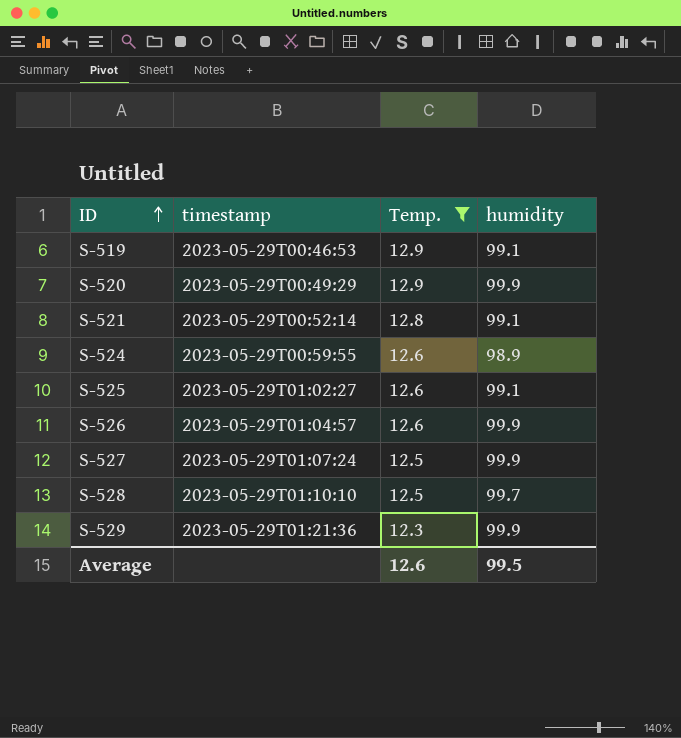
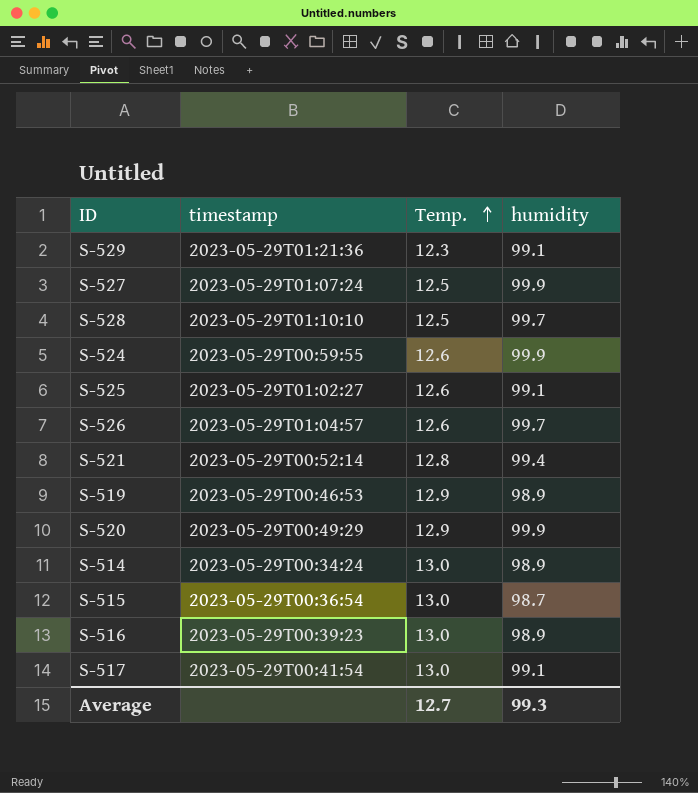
filter: Temp. != 13.0 -> none
row order: ID ascending -> Temp. ascending
S-529 | humidity: 99.9 -> 99.1
S-524 | humidity: 98.9 -> 99.9
S-526 | humidity: 99.9 -> 99.7
S-521 | humidity: 99.1 -> 99.4
S-519 | humidity: 99.1 -> 98.9
Average | Temp.: 12.6 -> 12.7
Average | humidity: 99.5 -> 99.3

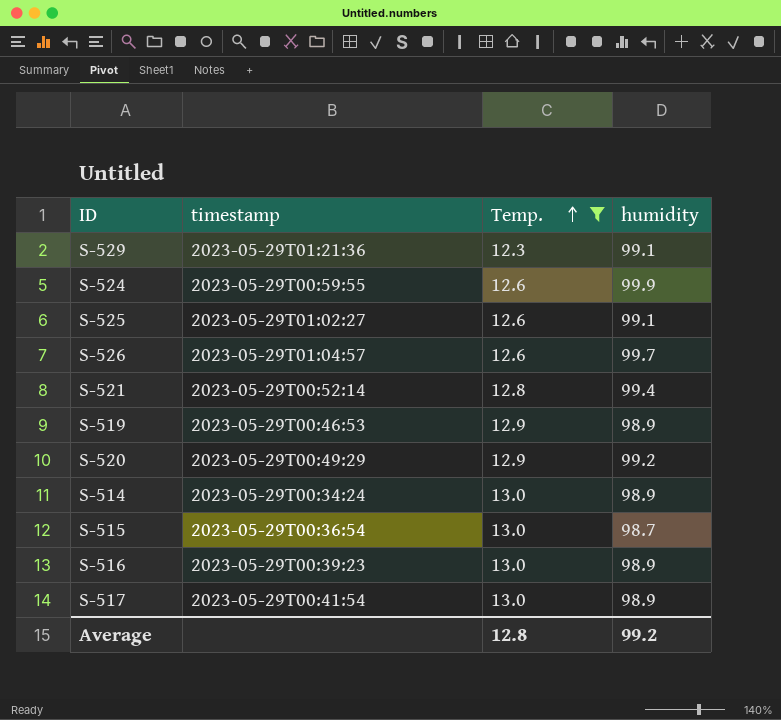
filter: none -> Temp. != 12.5
S-520 | humidity: 99.9 -> 99.2
S-517 | humidity: 99.1 -> 98.9
Average | Temp.: 12.7 -> 12.8
Average | humidity: 99.3 -> 99.2

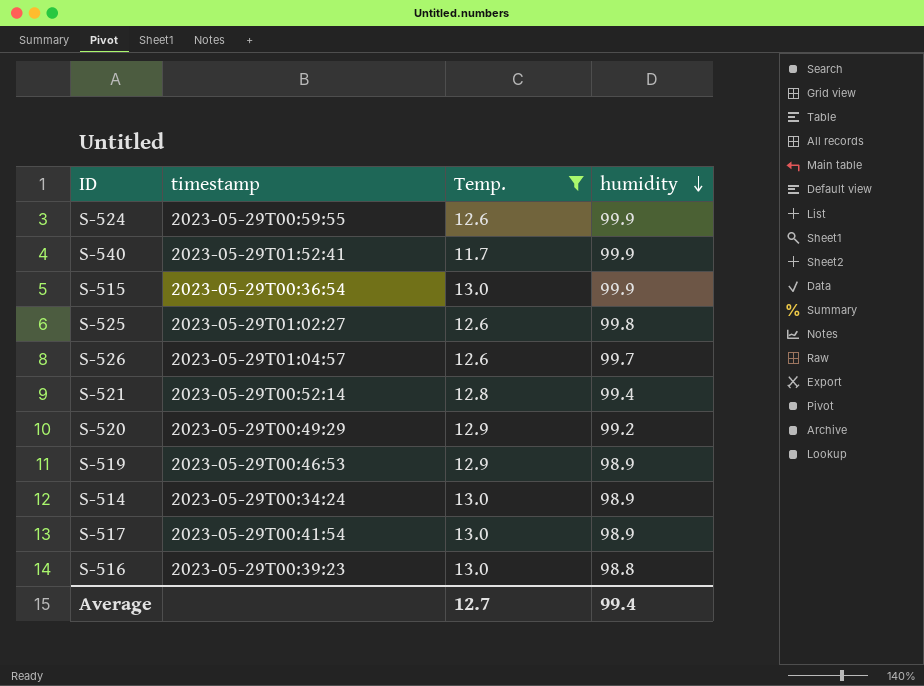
row order: Temp. ascending -> humidity descending
row S-529: 2023-05-29T01:21:36 | 12.3 | 99.1 -> none
row S-540: none -> 2023-05-29T01:52:41 | 11.7 | 99.9
S-515 | humidity: 98.7 -> 99.9
S-525 | humidity: 99.1 -> 99.8
S-516 | humidity: 98.9 -> 98.8
Average | Temp.: 12.8 -> 12.7
Average | humidity: 99.2 -> 99.4

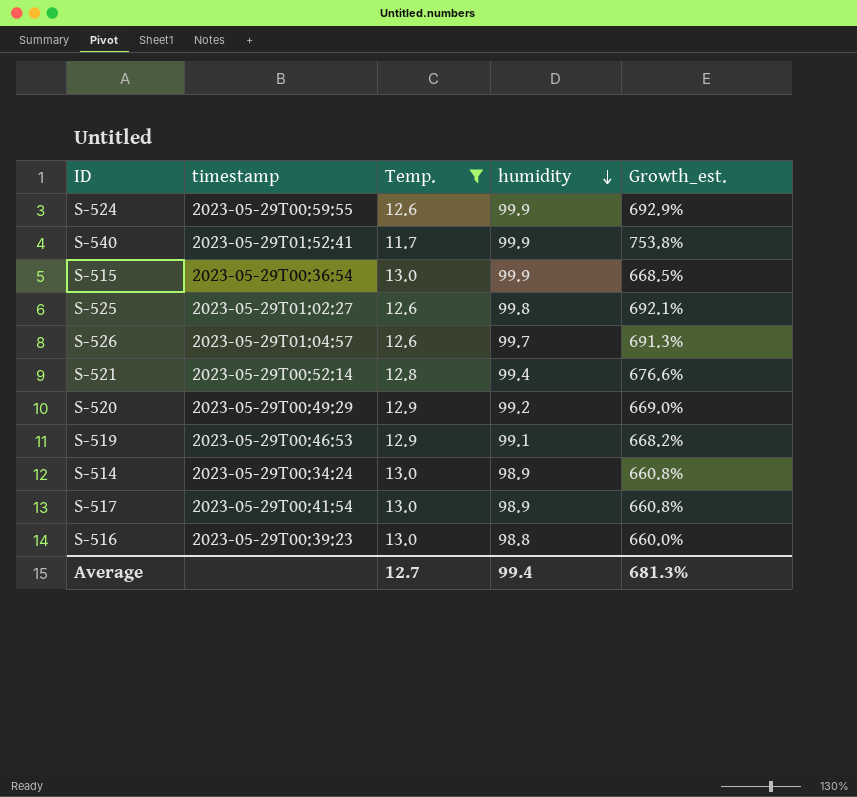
column Growth_est. | formula: none -> ([humidity] - [Temp.]) / [Temp.]
S-519 | humidity: 98.9 -> 99.1

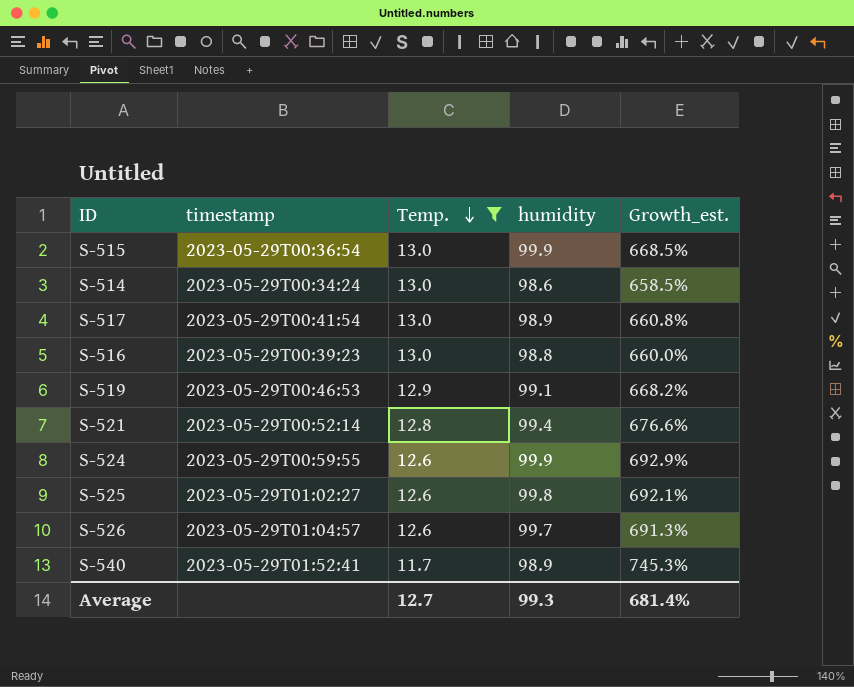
row order: humidity descending -> Temp. descending
row S-520: 2023-05-29T00:49:29 | 12.9 | 99.2 | 669.0% -> none
S-514 | humidity: 98.9 -> 98.6
S-514 | Growth_est.: 660.8% -> 658.5%
S-540 | humidity: 99.9 -> 98.9
S-540 | Growth_est.: 753.8% -> 745.3%
Average | humidity: 99.4 -> 99.3
Average | Growth_est.: 681.3% -> 681.4%

